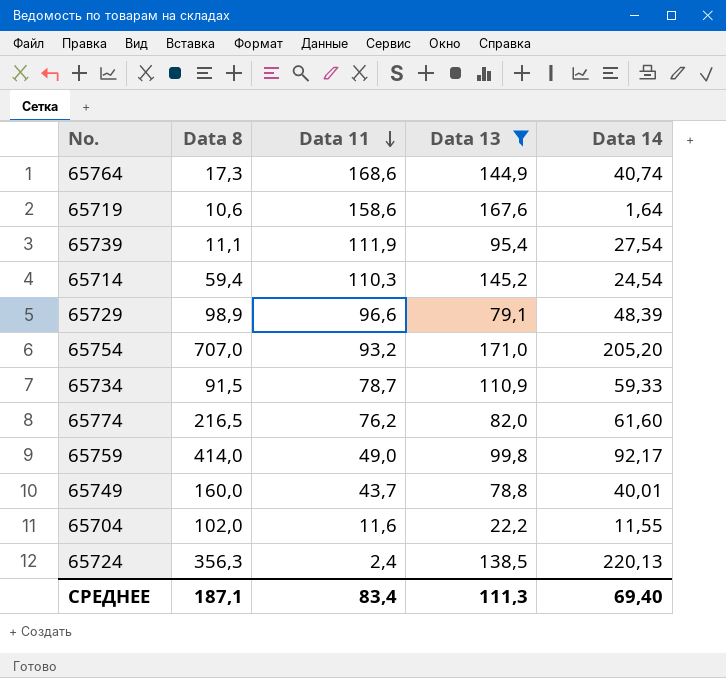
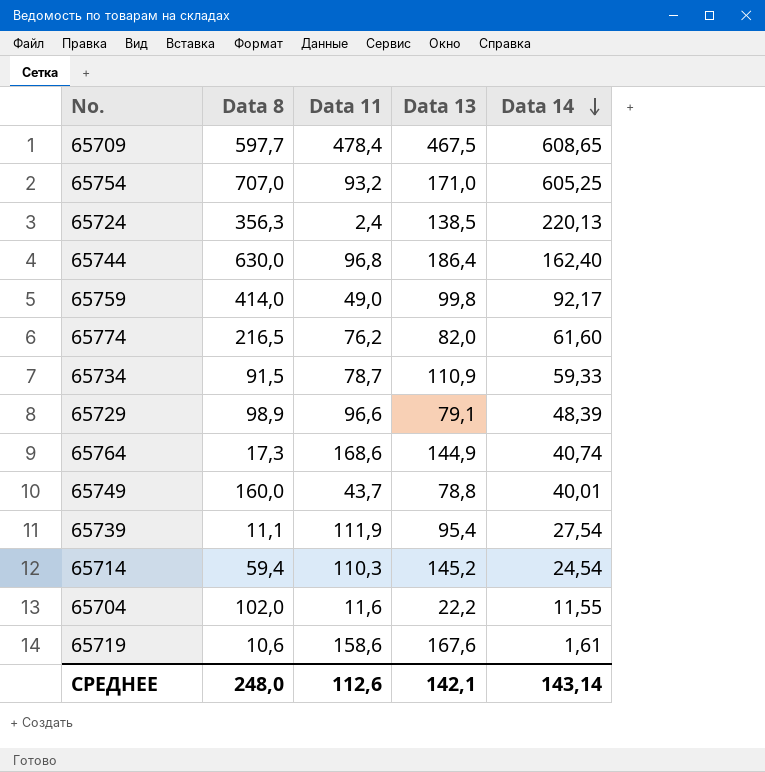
filter: Data 13 <= 171,0 -> none
row order: Data 11 descending -> Data 14 descending
65754 | Data 14: 205,20 -> 605,25
65719 | Data 14: 1,64 -> 1,61
СРЕДНЕЕ | Data 8: 187,1 -> 248,0
СРЕДНЕЕ | Data 11: 83,4 -> 112,6
СРЕДНЕЕ | Data 13: 111,3 -> 142,1
СРЕДНЕЕ | Data 14: 69,40 -> 143,14

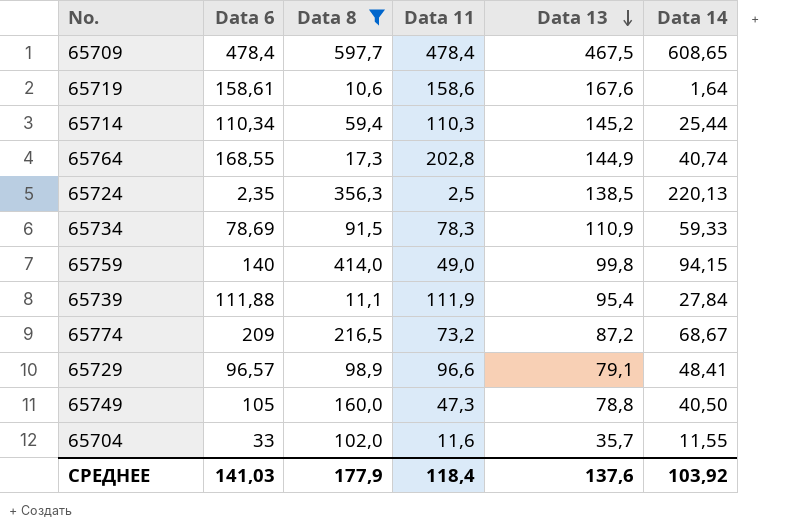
filter: none -> Data 8 <= 597,7
row order: Data 14 descending -> Data 13 descending
column Data 6 | position: none -> 2
65719 | Data 14: 1,61 -> 1,64
65714 | Data 14: 24,54 -> 25,44
65764 | Data 11: 168,6 -> 202,8
65724 | Data 11: 2,4 -> 2,5
65734 | Data 11: 78,7 -> 78,3
65759 | Data 14: 92,17 -> 94,15
65739 | Data 14: 27,54 -> 27,84
65774 | Data 11: 76,2 -> 73,2
65774 | Data 13: 82,0 -> 87,2
65774 | Data 14: 61,60 -> 68,67
65729 | Data 14: 48,39 -> 48,41
65749 | Data 11: 43,7 -> 47,3
65749 | Data 14: 40,01 -> 40,50
65704 | Data 13: 22,2 -> 35,7
СРЕДНЕЕ | Data 8: 248,0 -> 177,9
СРЕДНЕЕ | Data 11: 112,6 -> 118,4
СРЕДНЕЕ | Data 13: 142,1 -> 137,6
СРЕДНЕЕ | Data 14: 143,14 -> 103,92

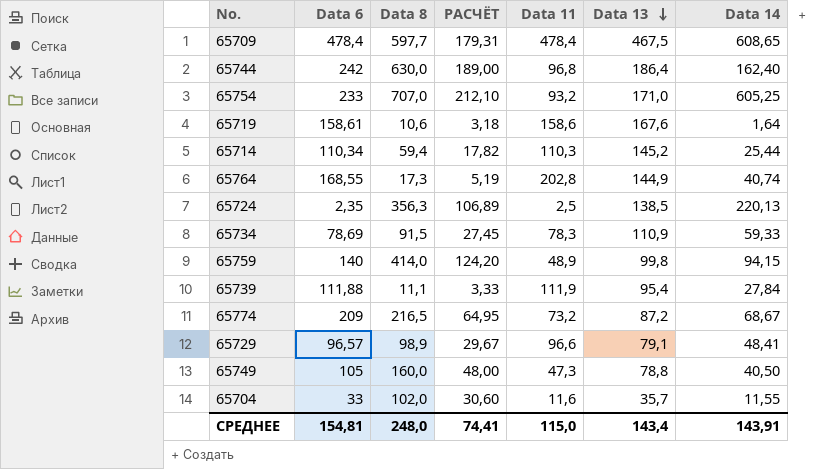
filter: Data 8 <= 597,7 -> none
column РАСЧЁТ | formula: none -> [Data 8] * 0,3
65759 | Data 11: 49,0 -> 48,9
СРЕДНЕЕ | Data 6: 141,03 -> 154,81
СРЕДНЕЕ | Data 8: 177,9 -> 248,0
СРЕДНЕЕ | Data 11: 118,4 -> 115,0
СРЕДНЕЕ | Data 13: 137,6 -> 143,4
СРЕДНЕЕ | Data 14: 103,92 -> 143,91

